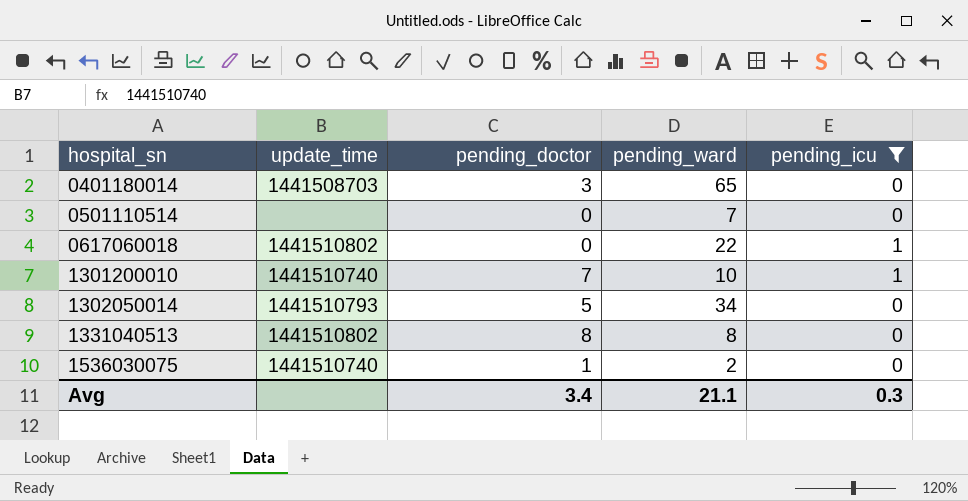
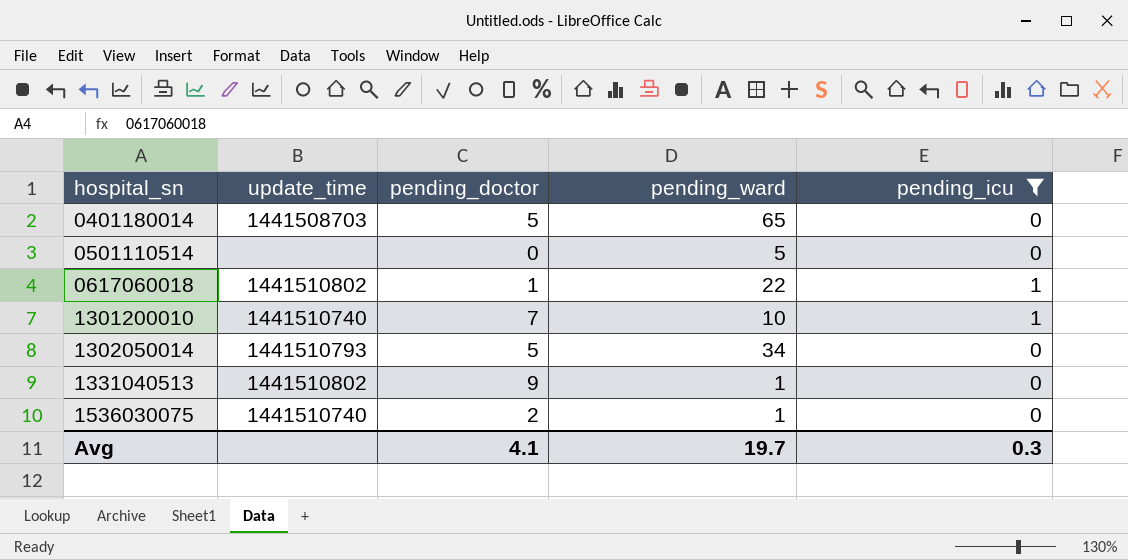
0401180014 | pending_doctor: 3 -> 5
0501110514 | pending_ward: 7 -> 5
0617060018 | pending_doctor: 0 -> 1
1331040513 | pending_doctor: 8 -> 9
1331040513 | pending_ward: 8 -> 1
1536030075 | pending_doctor: 1 -> 2
1536030075 | pending_ward: 2 -> 1
Avg | pending_doctor: 3.4 -> 4.1
Avg | pending_ward: 21.1 -> 19.7

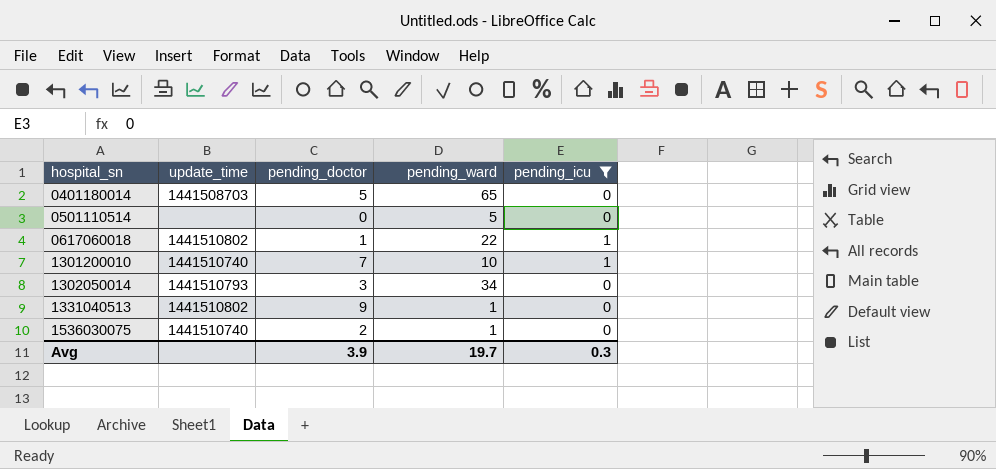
1302050014 | pending_doctor: 5 -> 3
Avg | pending_doctor: 4.1 -> 3.9

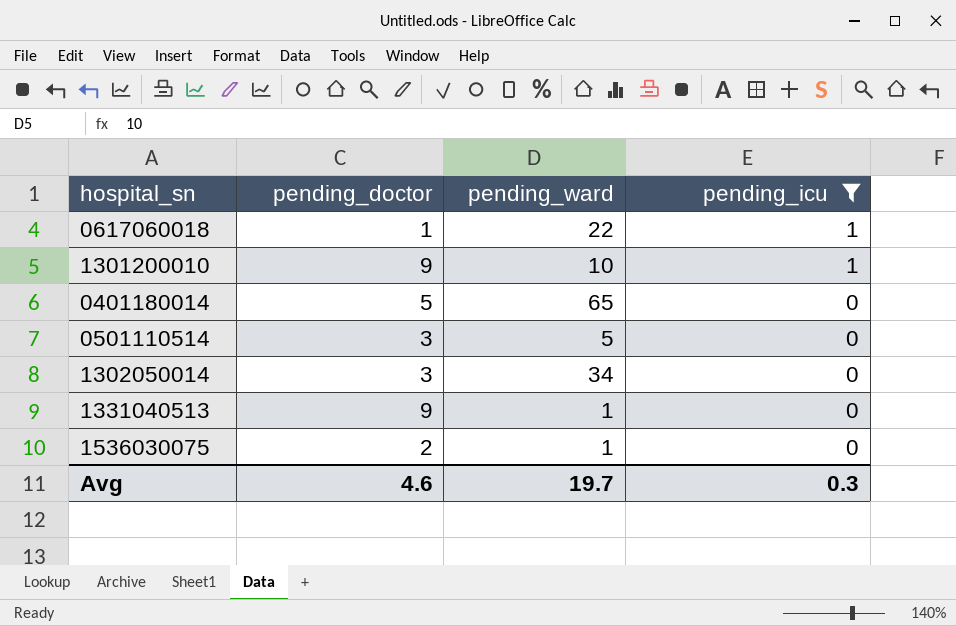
row order: hospital_sn ascending -> pending_icu descending
column update_time | position: 2 -> none
1301200010 | pending_doctor: 7 -> 9
0501110514 | pending_doctor: 0 -> 3
Avg | pending_doctor: 3.9 -> 4.6

